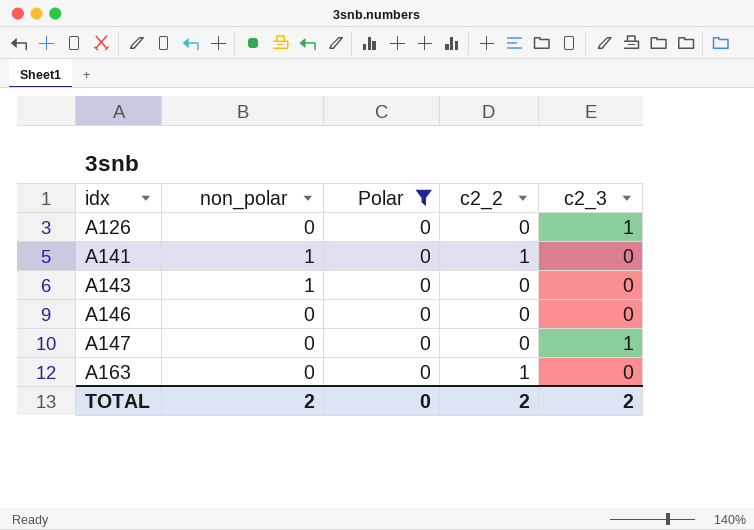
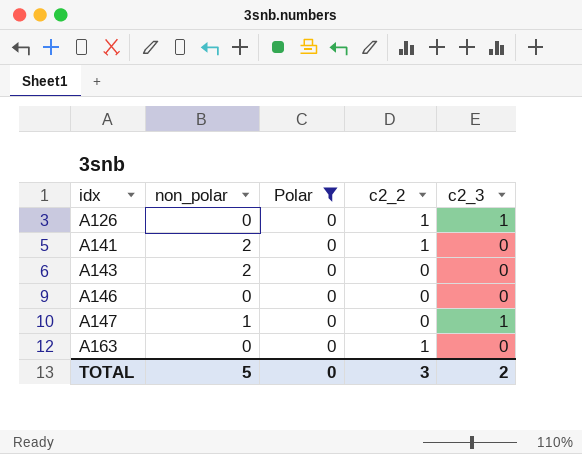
A126 | c2_2: 0 -> 1
A141 | non_polar: 1 -> 2
A143 | non_polar: 1 -> 2
A147 | non_polar: 0 -> 1
TOTAL | non_polar: 2 -> 5
TOTAL | c2_2: 2 -> 3

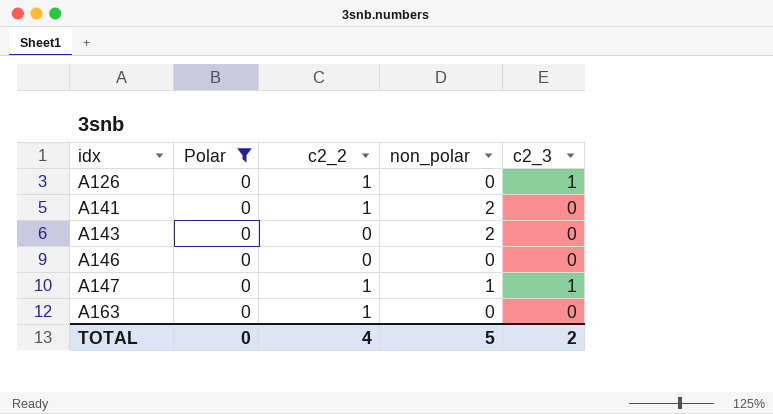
column non_polar | position: 2 -> 4
A147 | c2_2: 0 -> 1
TOTAL | c2_2: 3 -> 4

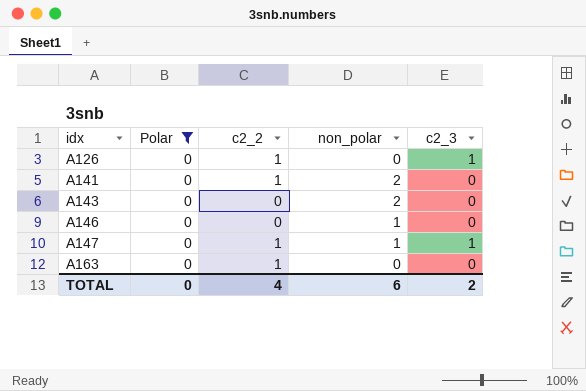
A146 | non_polar: 0 -> 1
TOTAL | non_polar: 5 -> 6

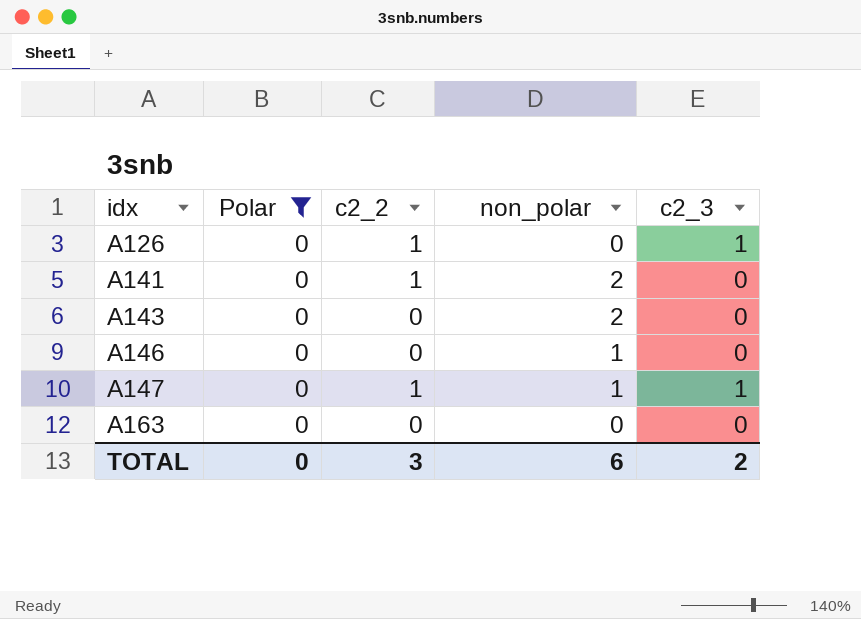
A163 | c2_2: 1 -> 0
TOTAL | c2_2: 4 -> 3

